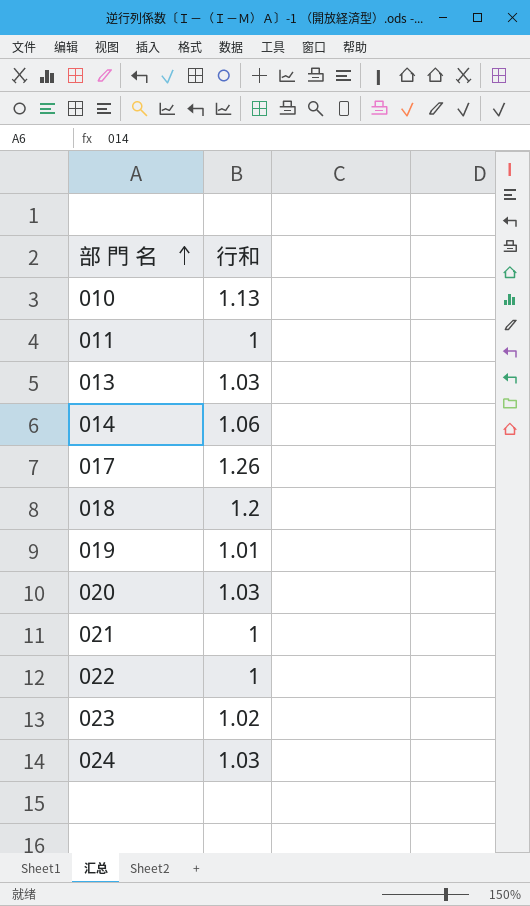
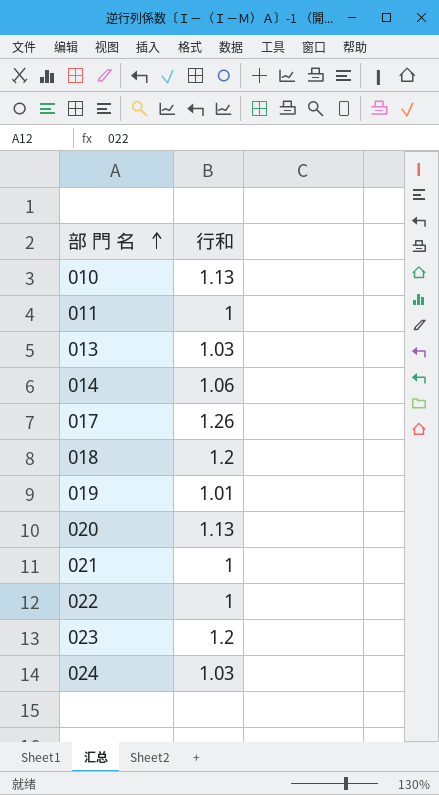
020 | 行和: 1.03 -> 1.13
023 | 行和: 1.02 -> 1.2

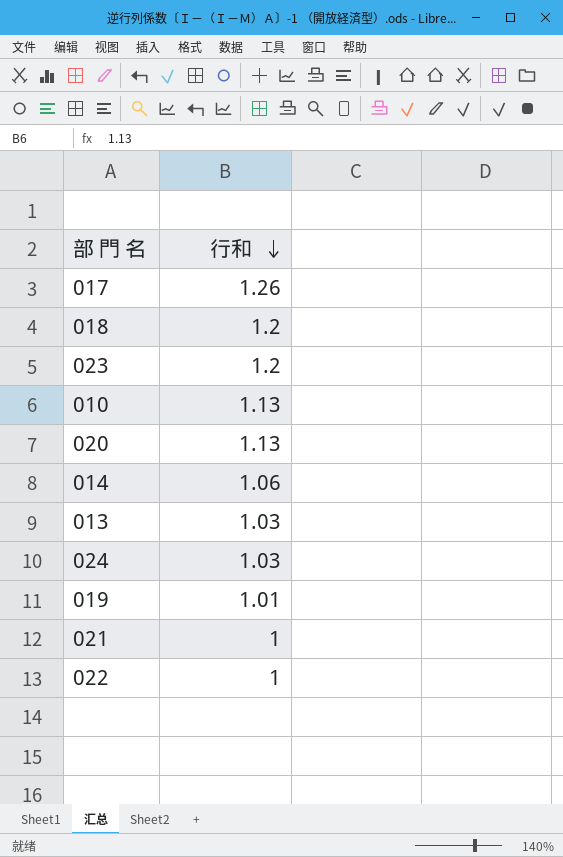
row order: 部 門 名 ascending -> 行和 descending
row 011: 1 -> none

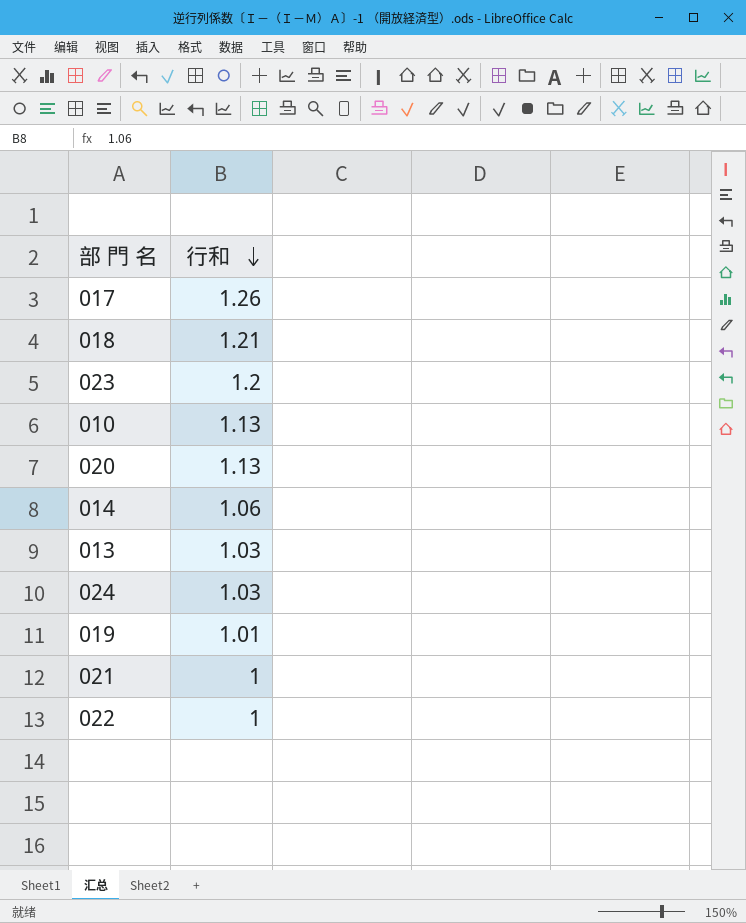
018 | 行和: 1.2 -> 1.21

